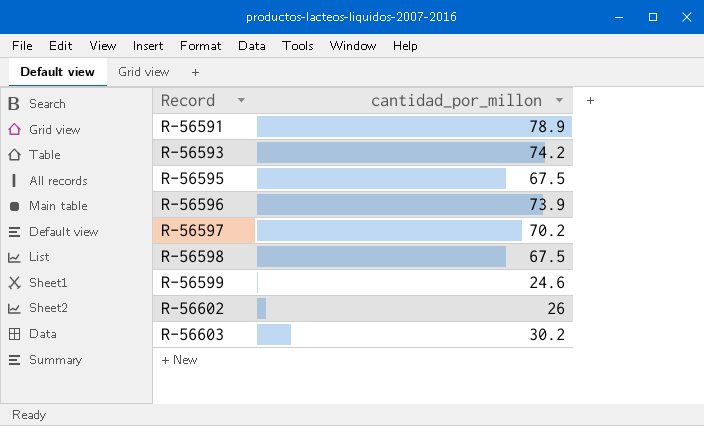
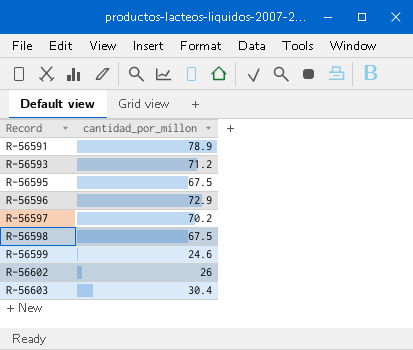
R-56593 | cantidad_por_millon: 74.2 -> 71.2
R-56596 | cantidad_por_millon: 73.9 -> 72.9
R-56603 | cantidad_por_millon: 30.2 -> 30.4

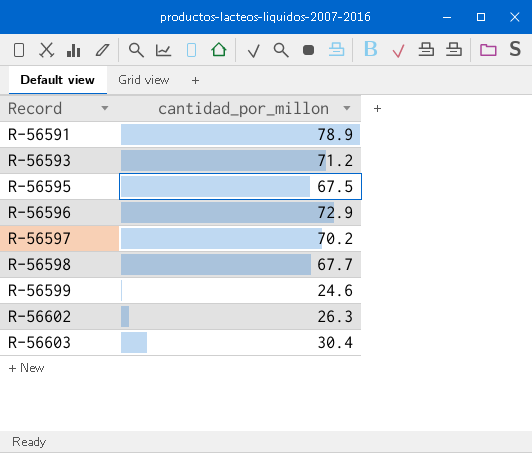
R-56598 | cantidad_por_millon: 67.5 -> 67.7
R-56602 | cantidad_por_millon: 26 -> 26.3

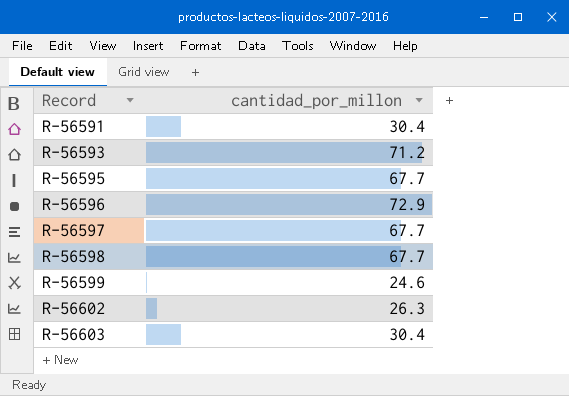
R-56591 | cantidad_por_millon: 78.9 -> 30.4
R-56595 | cantidad_por_millon: 67.5 -> 67.7
R-56597 | cantidad_por_millon: 70.2 -> 67.7

